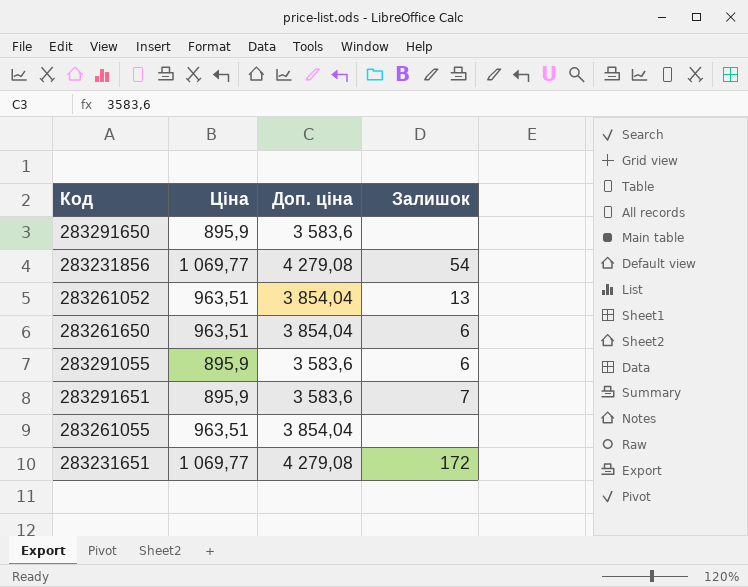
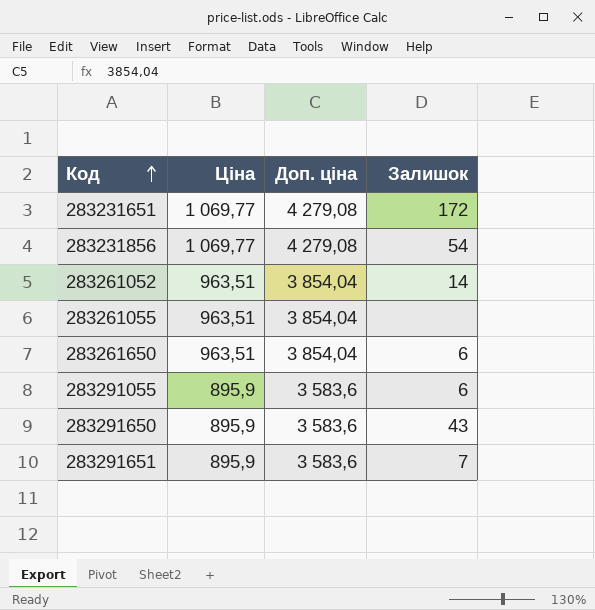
row order: none -> Код ascending
283261052 | Залишок: 13 -> 14
283291650 | Залишок: none -> 43

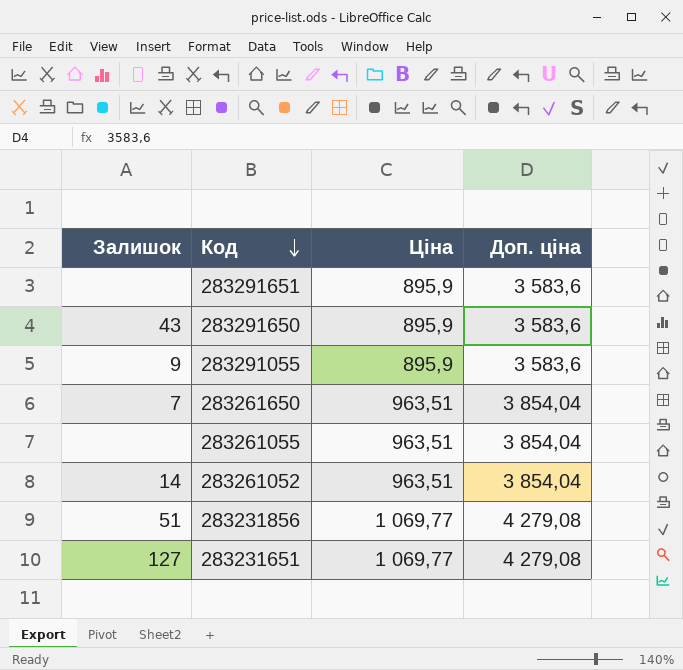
row order: Код ascending -> Код descending
column Залишок | position: 4 -> 1
283291651 | Залишок: 7 -> none
283291055 | Залишок: 6 -> 9
283261650 | Залишок: 6 -> 7
283231856 | Залишок: 54 -> 51
283231651 | Залишок: 172 -> 127

